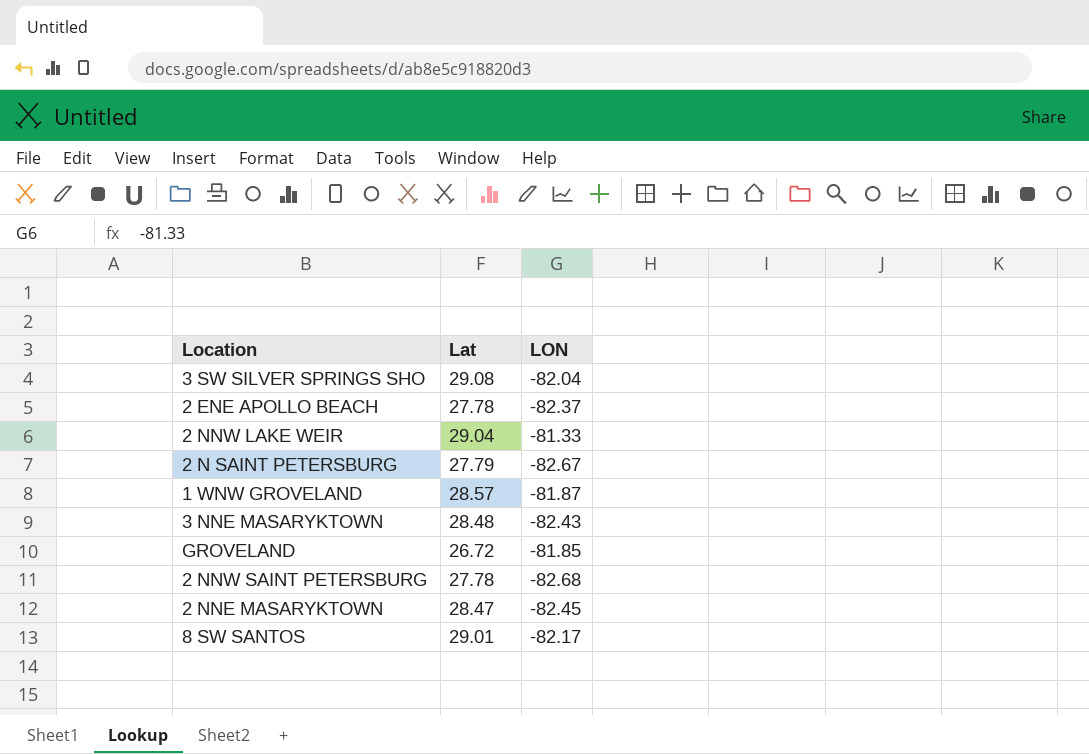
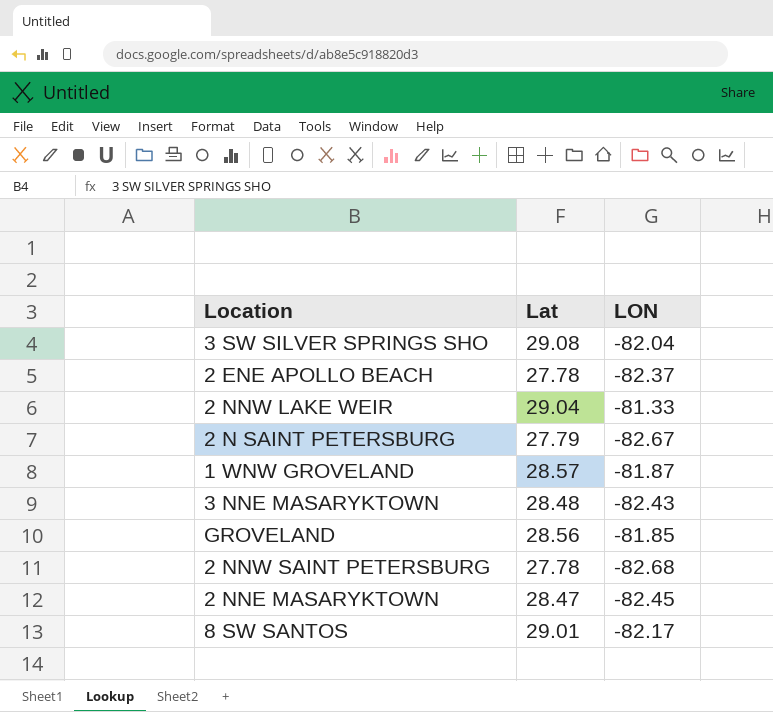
GROVELAND | Lat: 26.72 -> 28.56

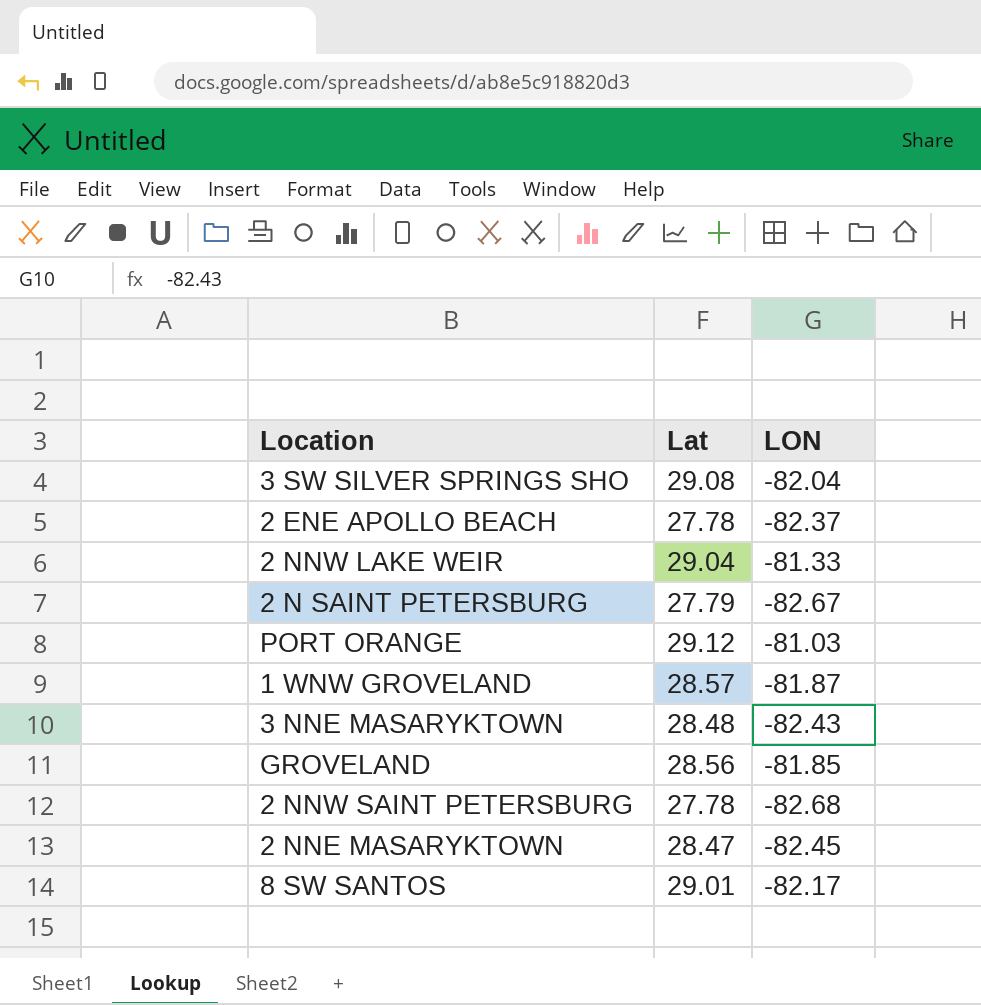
row PORT ORANGE: none -> 29.12 | -81.03

